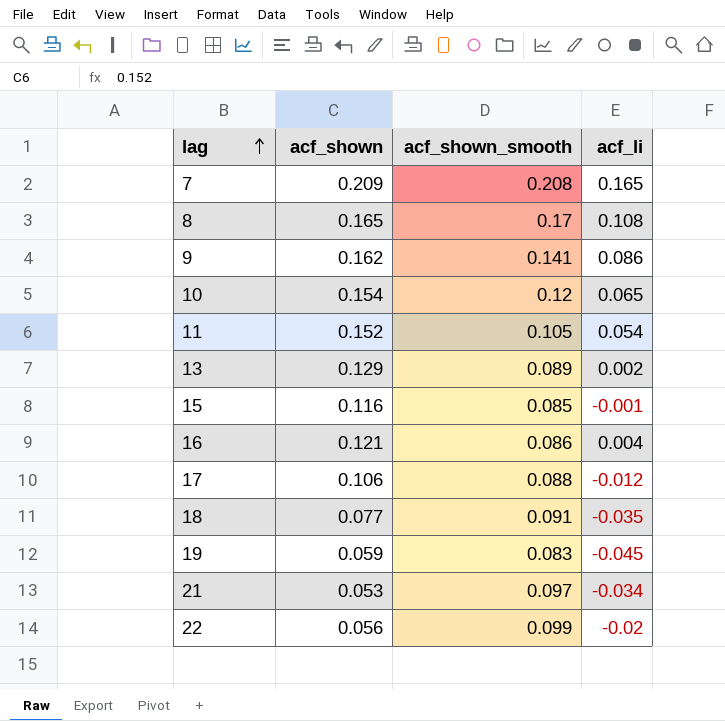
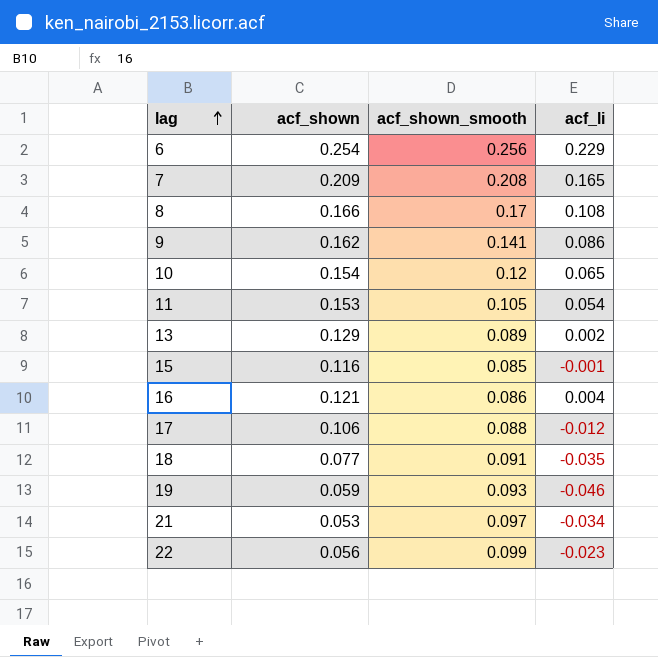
row 6: none -> 0.254 | 0.256 | 0.229
8 | acf_shown: 0.165 -> 0.166
11 | acf_shown: 0.152 -> 0.153
19 | acf_shown_smooth: 0.083 -> 0.093
19 | acf_li: -0.045 -> -0.046
22 | acf_li: -0.02 -> -0.023

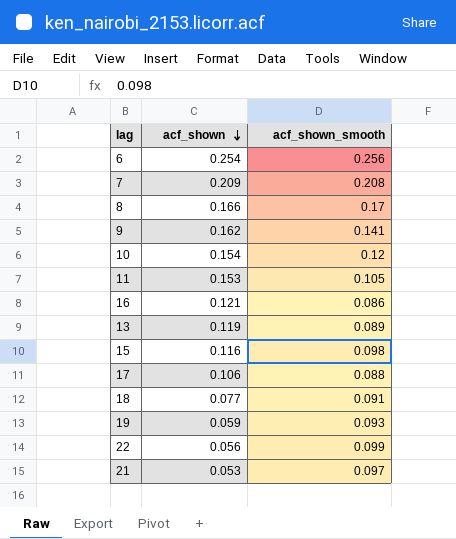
row order: lag ascending -> acf_shown descending
column acf_li | position: 4 -> none
13 | acf_shown: 0.129 -> 0.119
15 | acf_shown_smooth: 0.085 -> 0.098

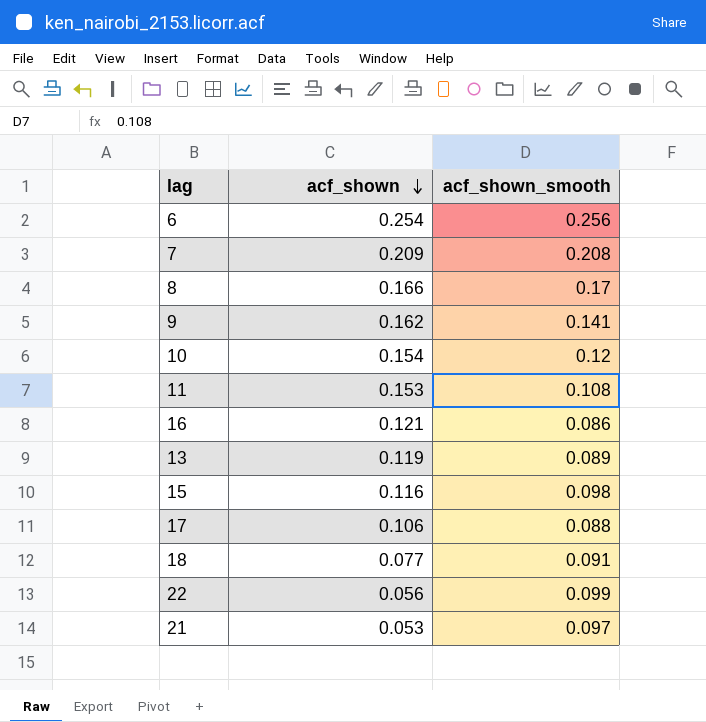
row 19: 0.059 | 0.093 -> none
11 | acf_shown_smooth: 0.105 -> 0.108

